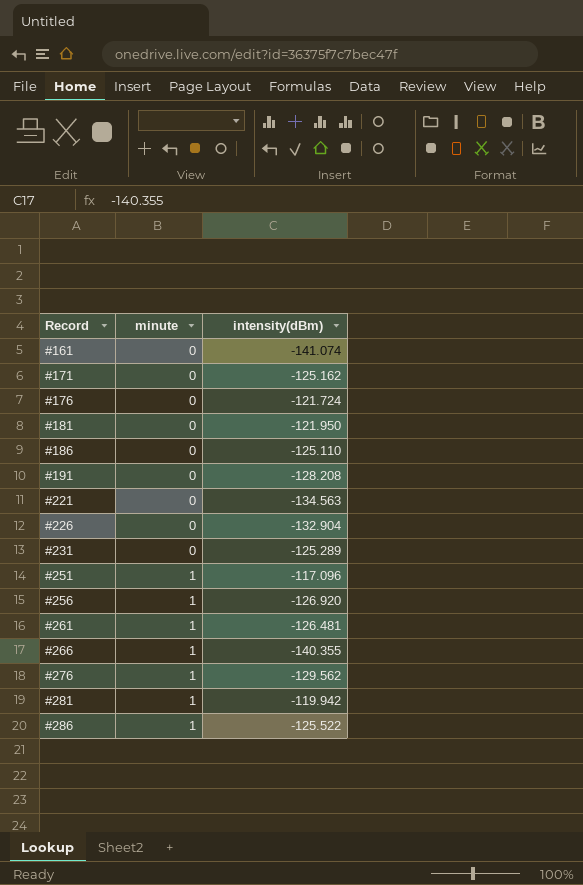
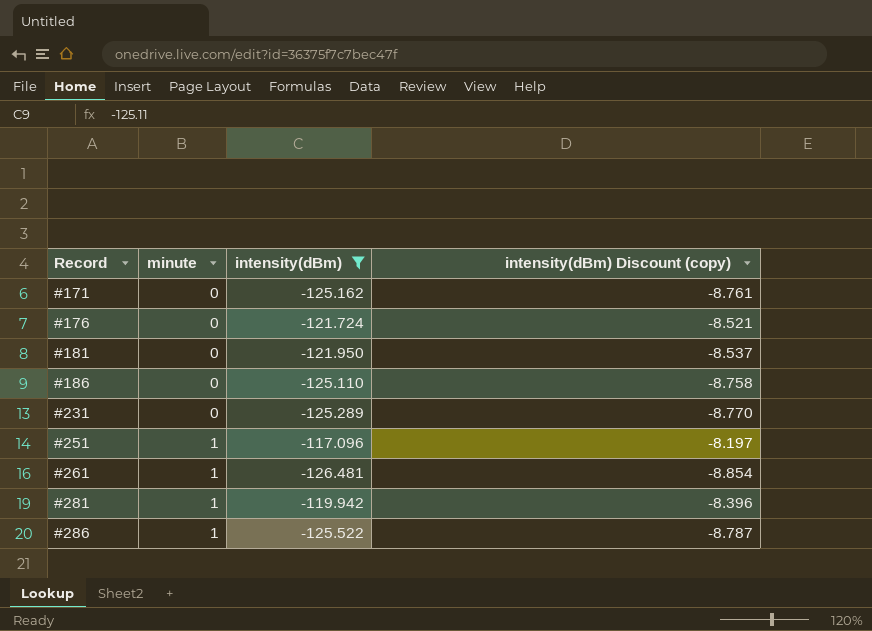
filter: none -> intensity(dBm) >= -126.481
column intensity(dBm) Discount (copy) | formula: none -> [intensity(dBm)] * 0.07

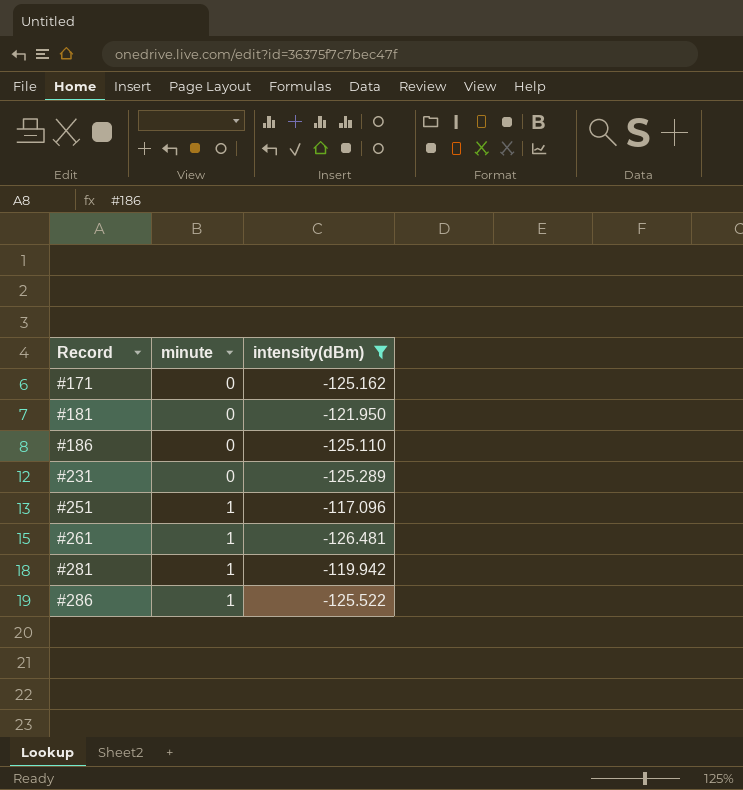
column intensity(dBm) Discount (copy) | formula: [intensity(dBm)] * 0.07 -> none
row #176: 0 | -121.724 | -8.521 -> none

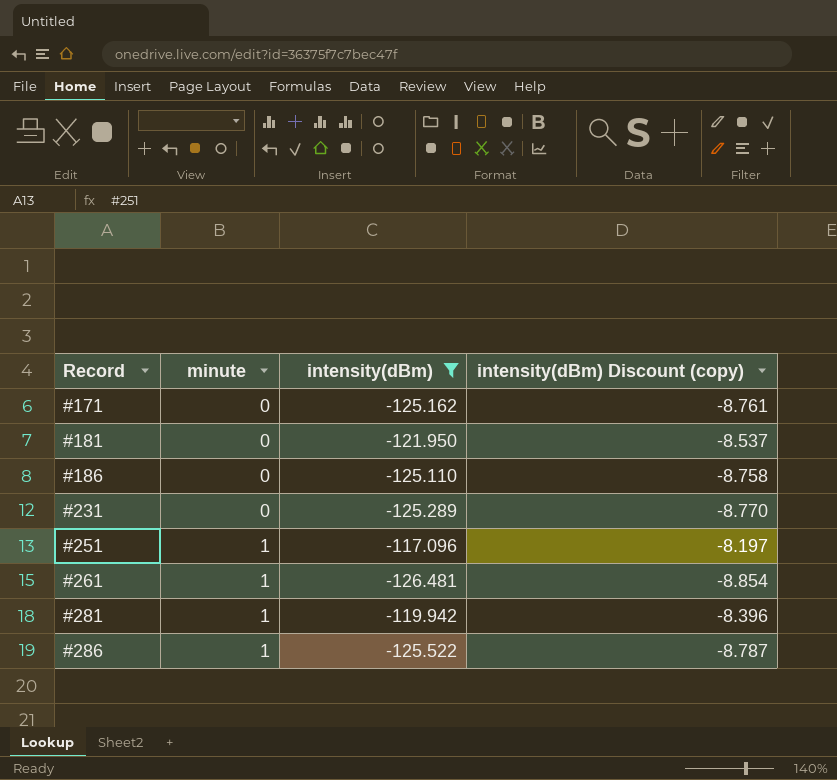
column intensity(dBm) Discount (copy) | formula: none -> [intensity(dBm)] * 0.07

